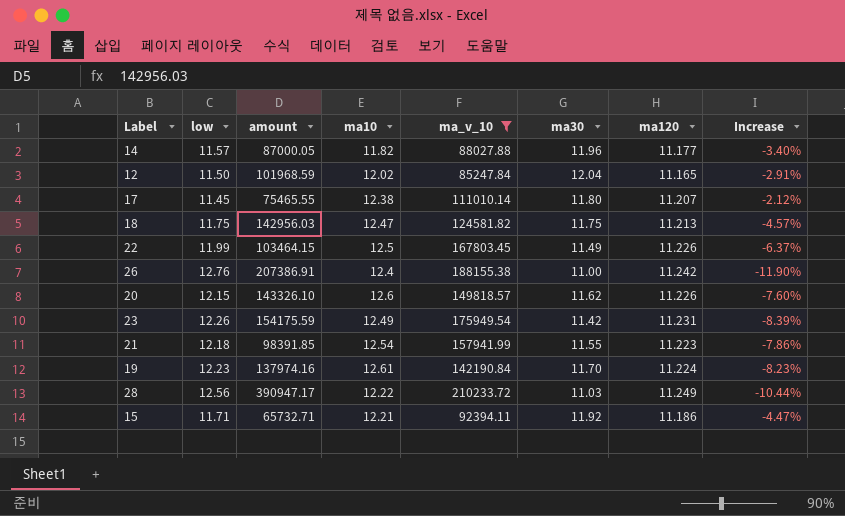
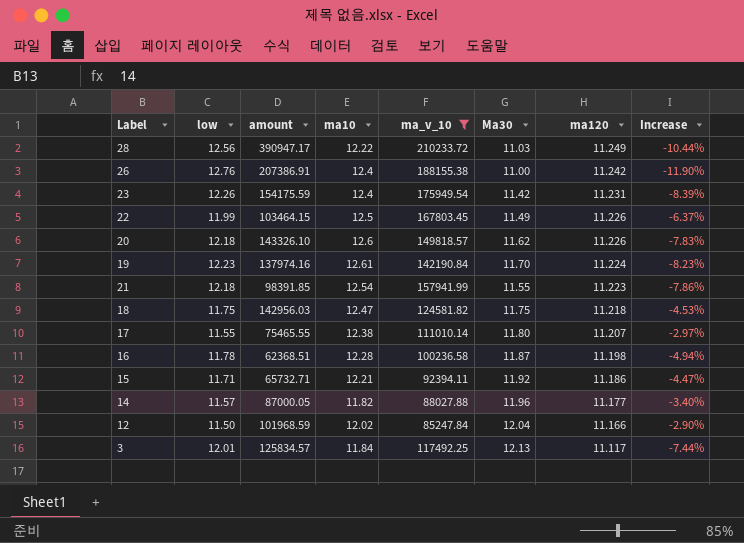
row order: none -> ma120 descending
column name: ma30 -> Ma30
23 | ma10: 12.49 -> 12.4
20 | low: 12.15 -> 12.18
20 | Increase: -7.60% -> -7.83%
18 | ma120: 11.213 -> 11.218
18 | Increase: -4.57% -> -4.53%
17 | low: 11.45 -> 11.55
17 | Increase: -2.12% -> -2.97%
row 16: none -> 11.78 | 62368.51 | 12.28 | 100236.58 | 11.87 | 11.198 | -4.94%
12 | ma120: 11.165 -> 11.166
12 | Increase: -2.91% -> -2.90%
row 3: none -> 12.01 | 125834.57 | 11.84 | 117492.25 | 12.13 | 11.117 | -7.44%

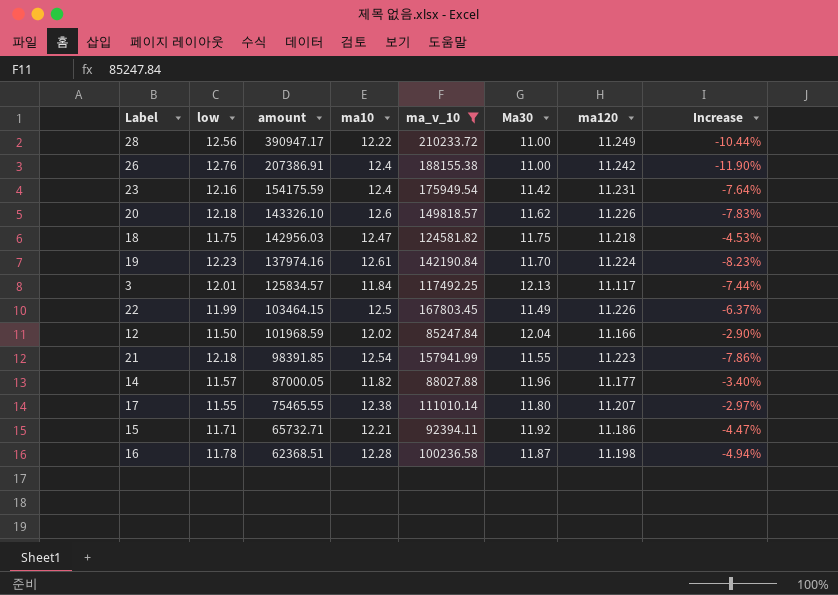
row order: ma120 descending -> amount descending
28 | Ma30: 11.03 -> 11.00
23 | low: 12.26 -> 12.16
23 | Increase: -8.39% -> -7.64%

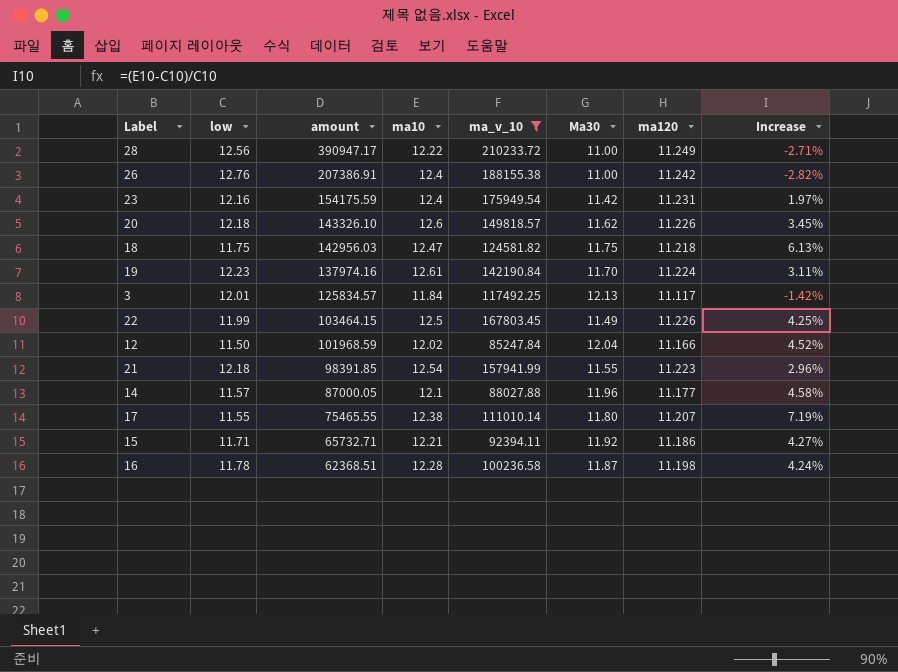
column Increase | formula: ([ma120] - [low]) / [low] -> ([ma10] - [low]) / [low]
14 | ma10: 11.82 -> 12.1

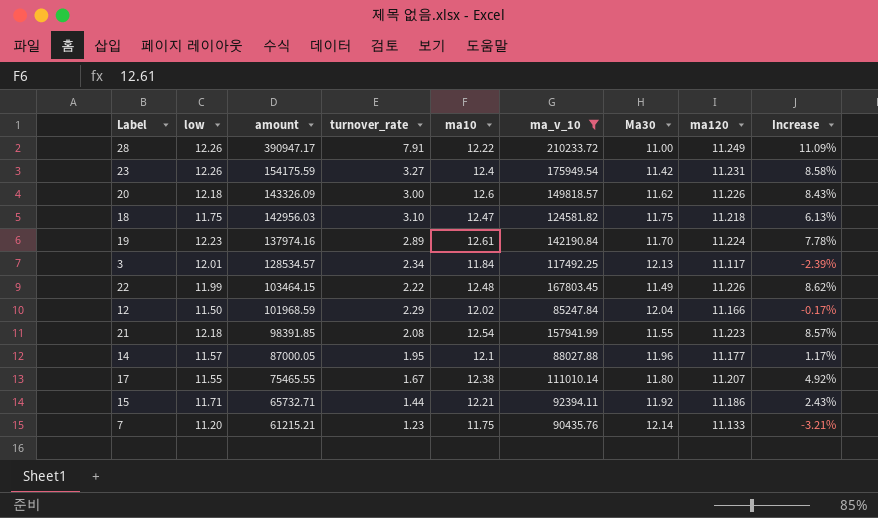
column turnover_rate | position: none -> 4
column Increase | formula: ([ma10] - [low]) / [low] -> ([ma10] - [Ma30]) / [Ma30]
row 26: 12.76 | 207386.91 | 12.4 | 188155.38 | 11.00 | 11.242 | -2.82% -> none
row 16: 11.78 | 62368.51 | 12.28 | 100236.58 | 11.87 | 11.198 | 4.24% -> none
28 | low: 12.56 -> 12.26
23 | low: 12.16 -> 12.26
20 | amount: 143326.10 -> 143326.09
3 | amount: 125834.57 -> 128534.57
22 | ma10: 12.5 -> 12.48
row 7: none -> 11.20 | 61215.21 | 1.23 | 11.75 | 90435.76 | 12.14 | 11.133 | -3.21%

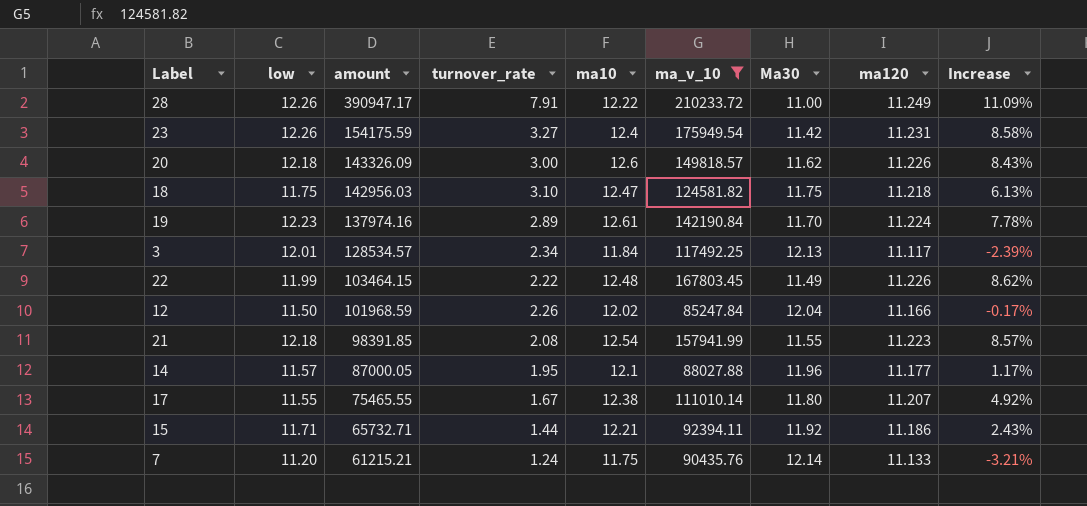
12 | turnover_rate: 2.29 -> 2.26
7 | turnover_rate: 1.23 -> 1.24

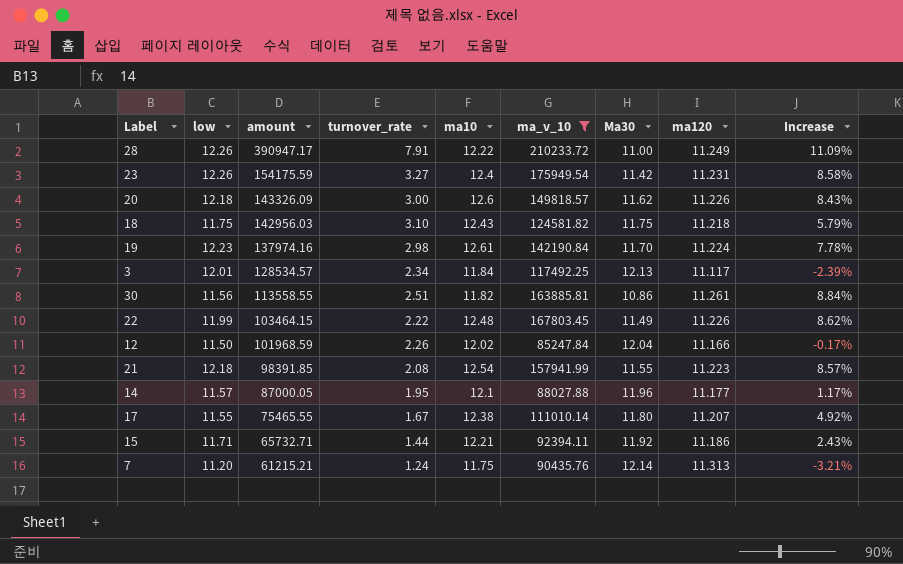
18 | ma10: 12.47 -> 12.43
18 | Increase: 6.13% -> 5.79%
19 | turnover_rate: 2.89 -> 2.98
row 30: none -> 11.56 | 113558.55 | 2.51 | 11.82 | 163885.81 | 10.86 | 11.261 | 8.84%
7 | ma120: 11.133 -> 11.313

